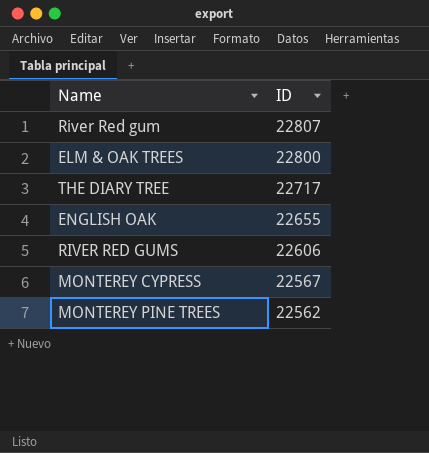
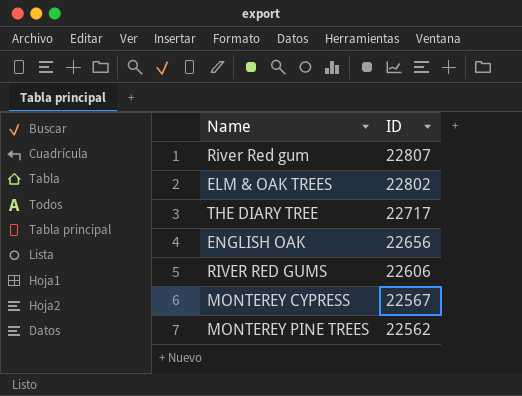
ELM & OAK TREES | ID: 22800 -> 22802
ENGLISH OAK | ID: 22655 -> 22656

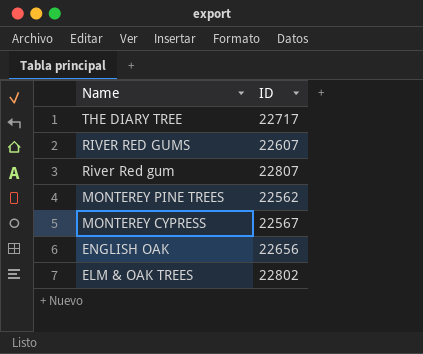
row order: ID descending -> Name descending
RIVER RED GUMS | ID: 22606 -> 22607

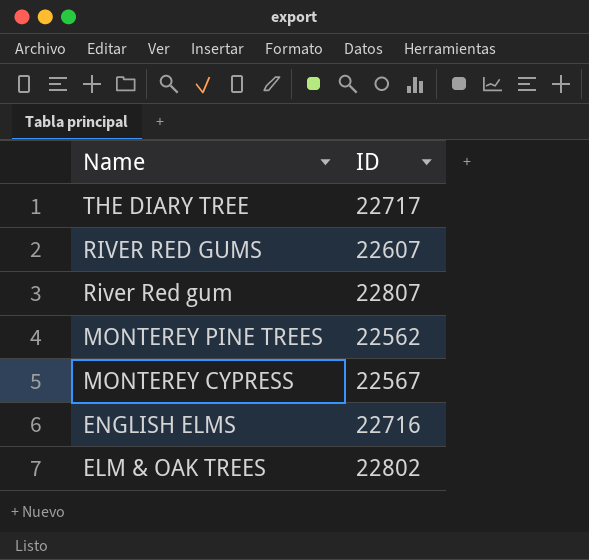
row ENGLISH OAK: 22656 -> none
row ENGLISH ELMS: none -> 22716

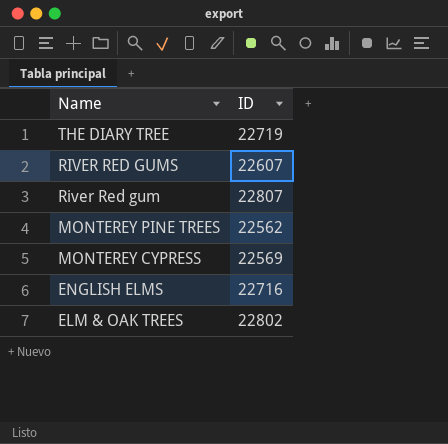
THE DIARY TREE | ID: 22717 -> 22719
MONTEREY CYPRESS | ID: 22567 -> 22569

